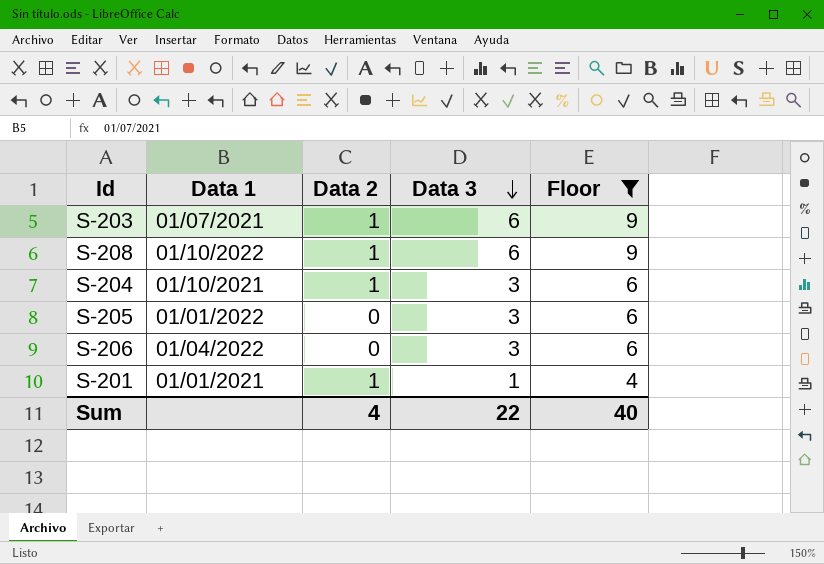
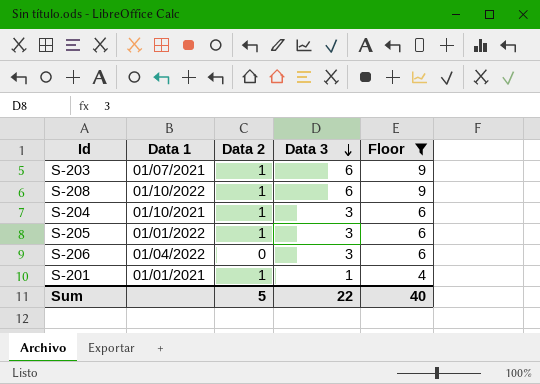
S-205 | Data 2: 0 -> 1
Sum | Data 2: 4 -> 5

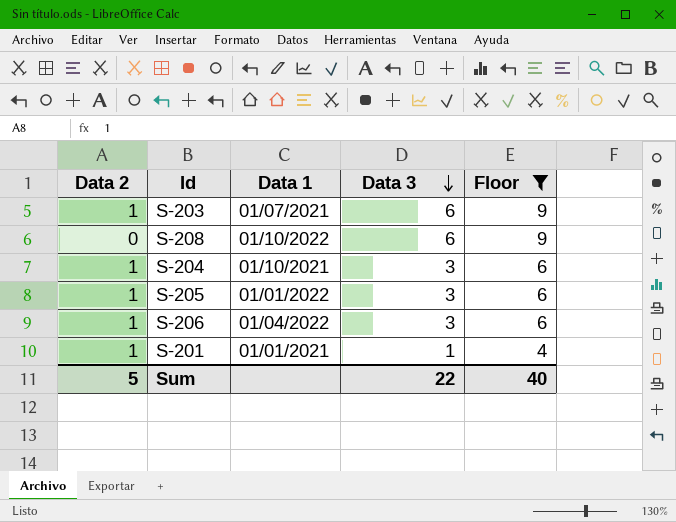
column Data 2 | position: 3 -> 1
S-208 | Data 2: 1 -> 0
S-206 | Data 2: 0 -> 1

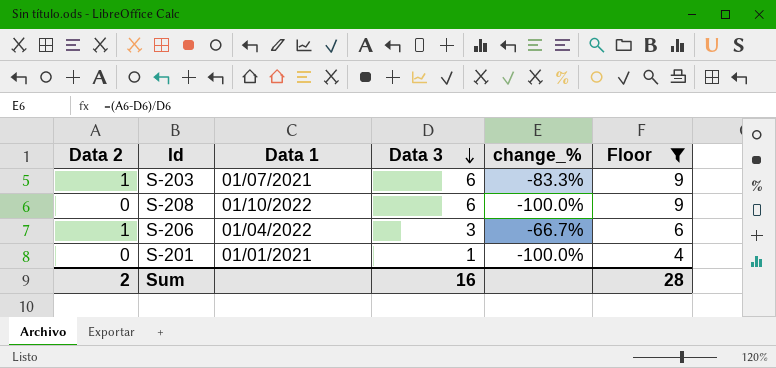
column change_% | formula: none -> ([Data 2] - [Data 3]) / [Data 3]
row S-204: 1 | 01/10/2021 | 3 | 6 -> none
row S-205: 1 | 01/01/2022 | 3 | 6 -> none
S-201 | Data 2: 1 -> 0
Sum | Data 2: 5 -> 2
Sum | Data 3: 22 -> 16
Sum | Floor: 40 -> 28

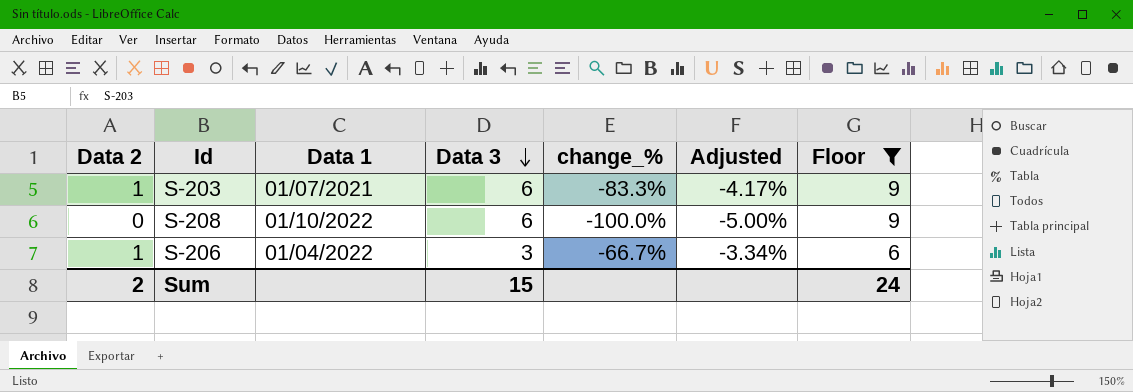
column Adjusted | formula: none -> [change_%] * 0.05
row S-201: 0 | 01/01/2021 | 1 | -100.0% | 4 -> none
Sum | Data 3: 16 -> 15
Sum | Floor: 28 -> 24

